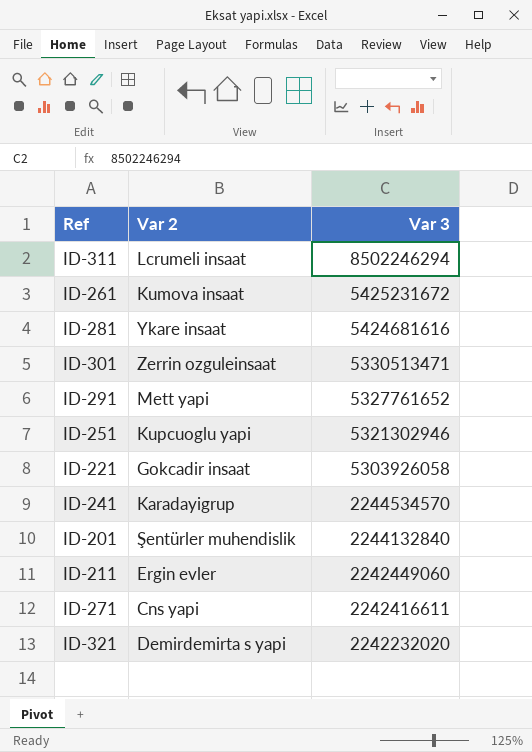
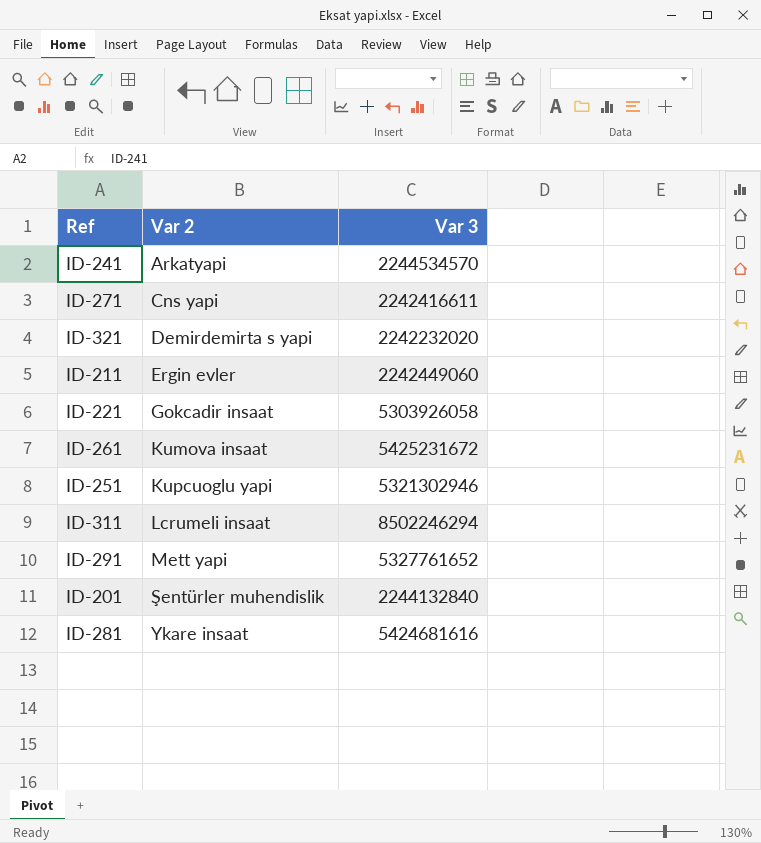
row order: Var 3 descending -> Var 2 ascending
row ID-301: Zerrin ozguleinsaat | 5330513471 -> none
ID-241 | Var 2: Karadayigrup -> Arkatyapi

